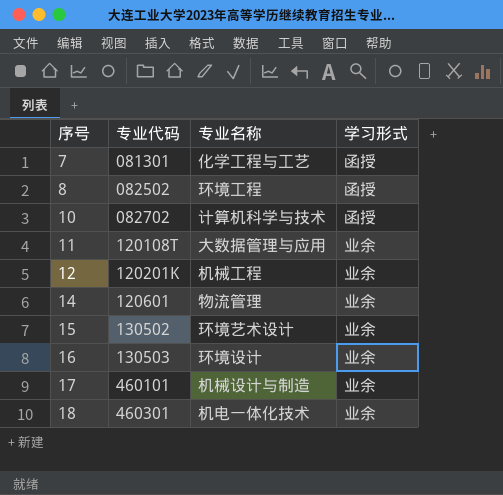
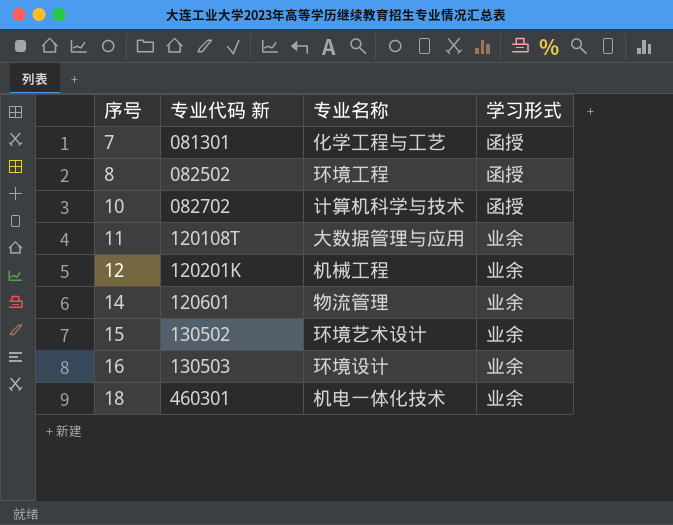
column name: 专业代码 -> 专业代码 新
row 17: 460101 | 机械设计与制造 | 业余 -> none

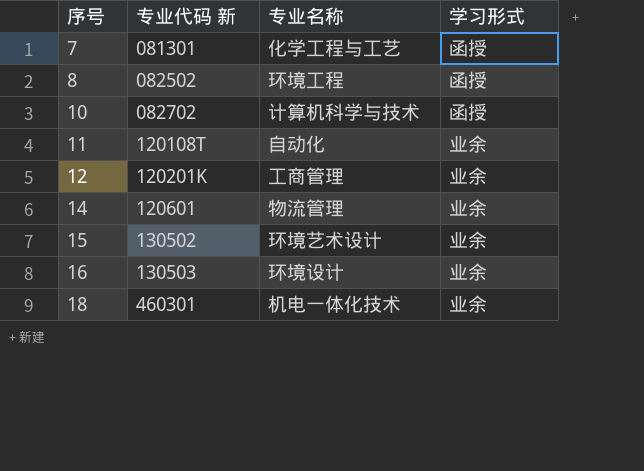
11 | 专业名称: 大数据管理与应用 -> 自动化
12 | 专业名称: 机械工程 -> 工商管理

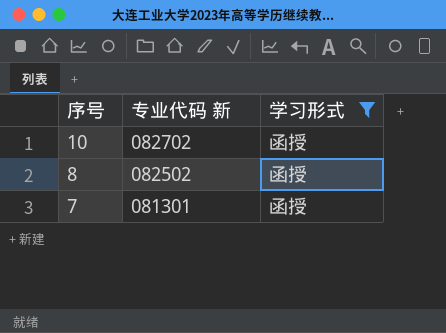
filter: none -> 学习形式 = 函授
row order: 序号 ascending -> 序号 descending
column 专业名称 | position: 3 -> none

